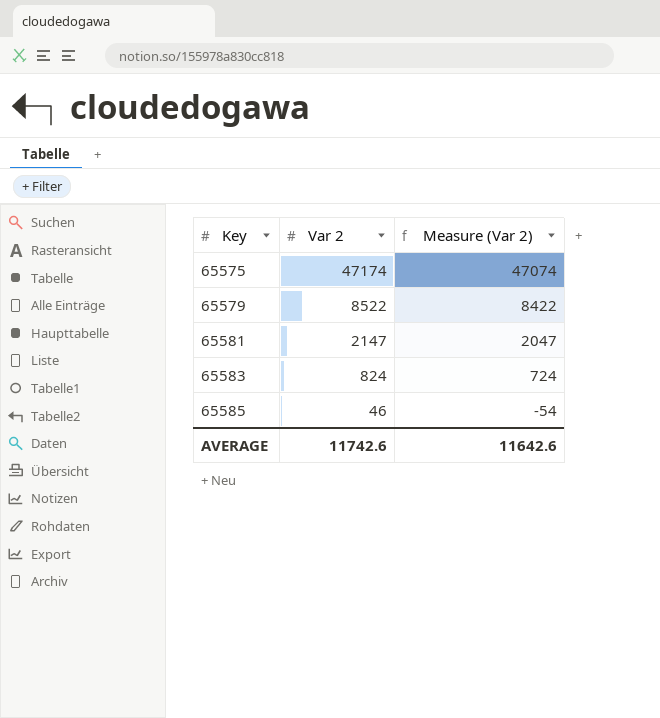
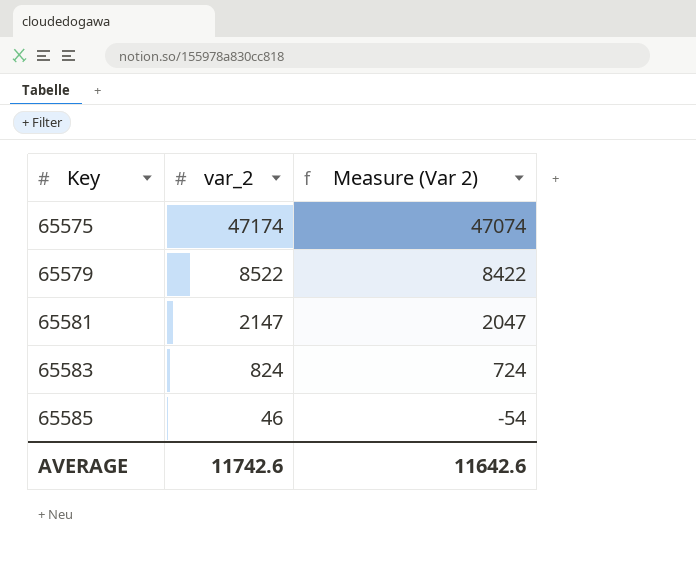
column name: Var 2 -> var_2

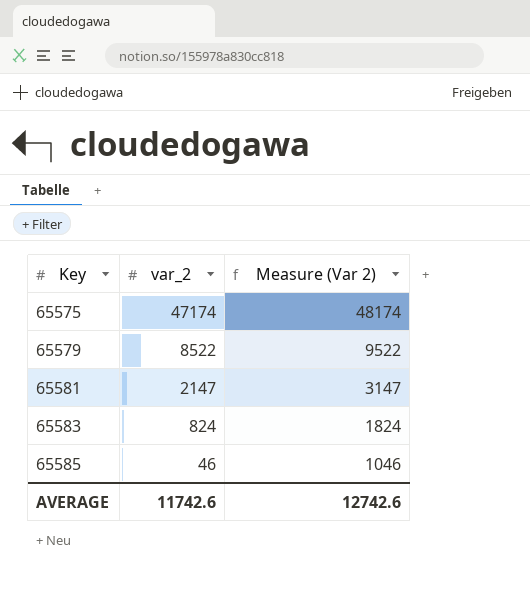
column Measure (Var 2) | formula: [var_2] - 100 -> [var_2] + 1000
AVERAGE | Measure (Var 2): 11642.6 -> 12742.6

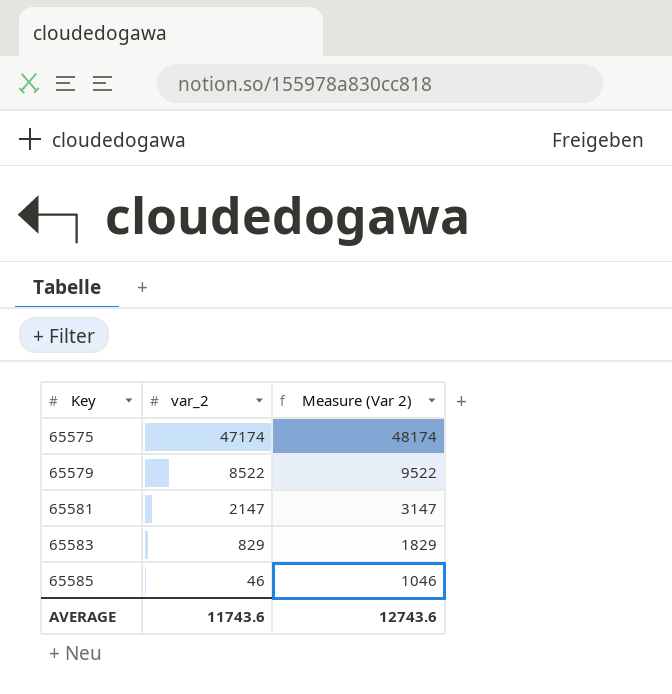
65583 | var_2: 824 -> 829
65583 | Measure (Var 2): 1824 -> 1829
AVERAGE | var_2: 11742.6 -> 11743.6
AVERAGE | Measure (Var 2): 12742.6 -> 12743.6

